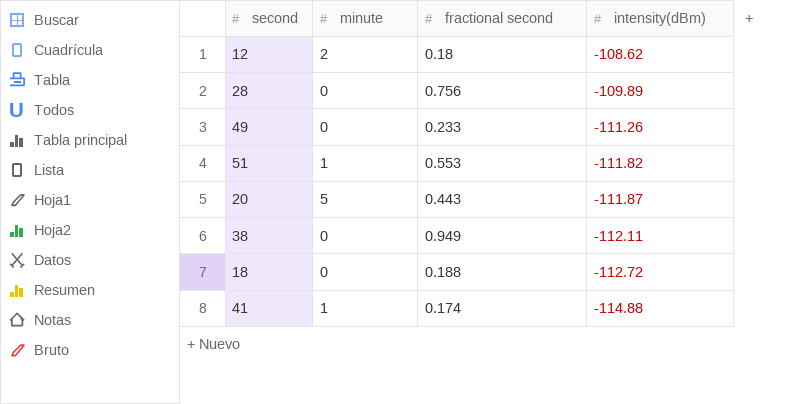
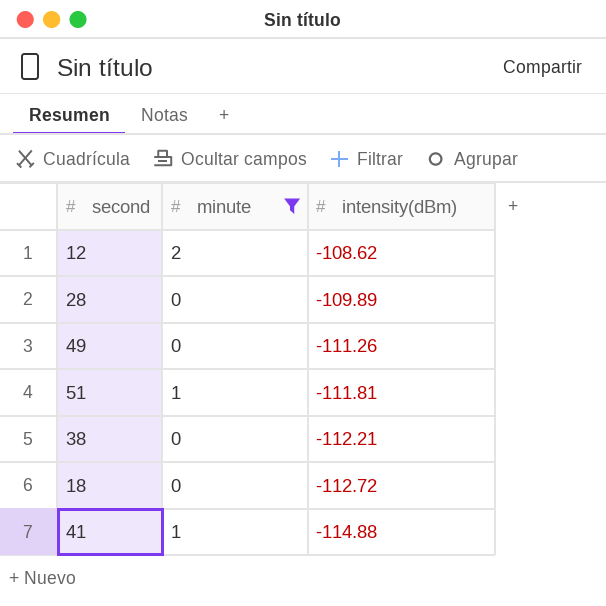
filter: none -> minute != 5
column fractional second | position: 3 -> none
51 | intensity(dBm): -111.82 -> -111.81
38 | intensity(dBm): -112.11 -> -112.21

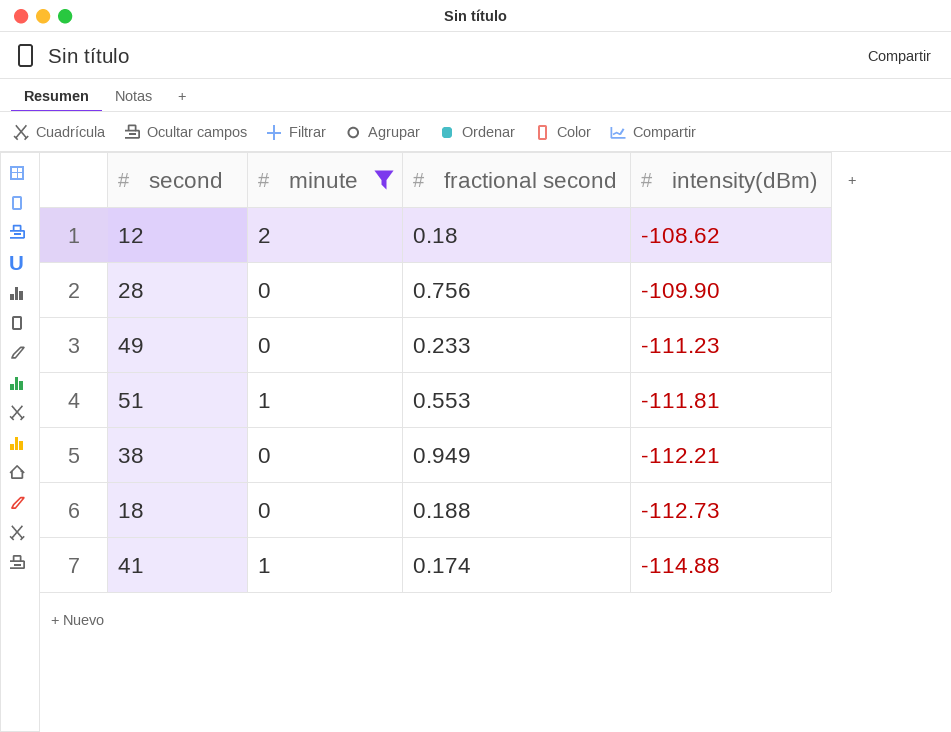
column fractional second | position: none -> 3
28 | intensity(dBm): -109.89 -> -109.90
49 | intensity(dBm): -111.26 -> -111.23
18 | intensity(dBm): -112.72 -> -112.73

